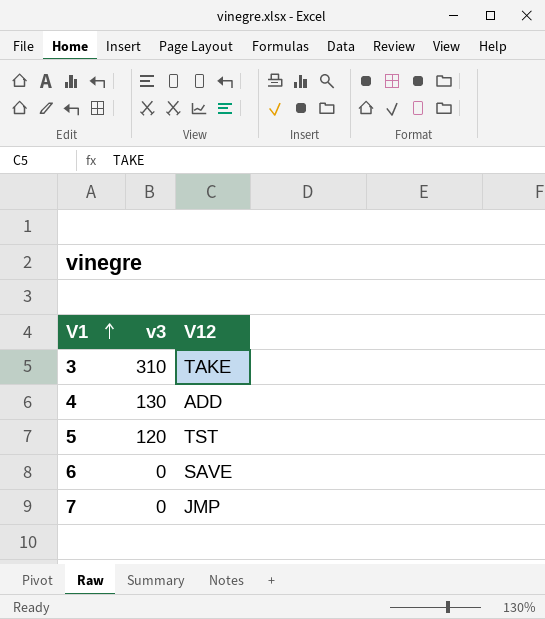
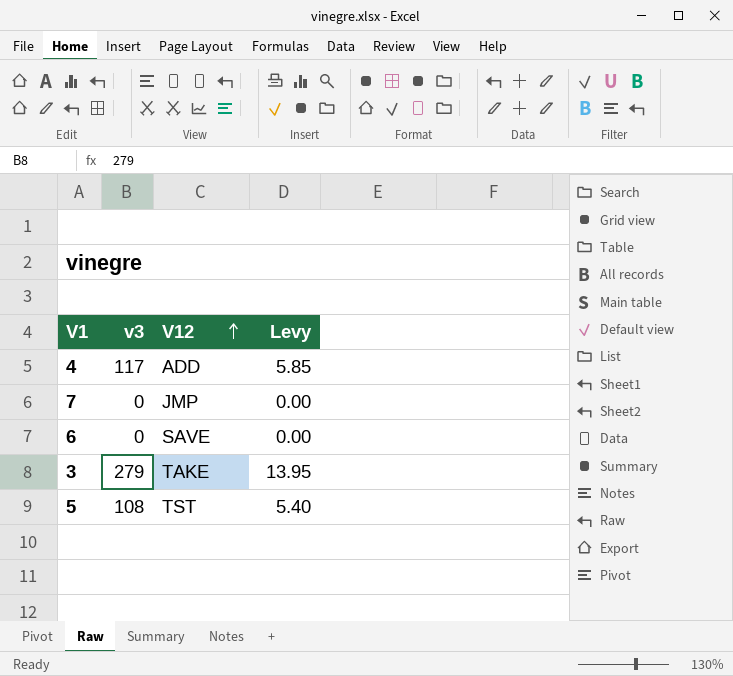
row order: V1 ascending -> V12 ascending
column Levy | formula: none -> [v3] * 0.05
4 | v3: 130 -> 117
3 | v3: 310 -> 279
5 | v3: 120 -> 108

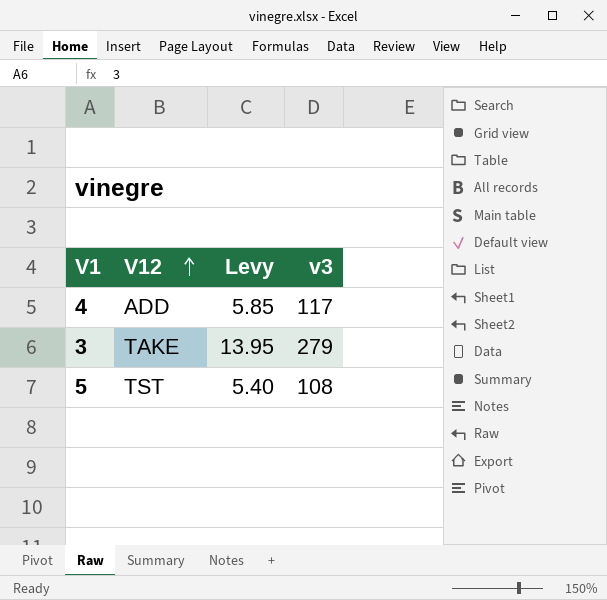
column v3 | position: 2 -> 4
row 7: 0 | JMP | 0.00 -> none
row 6: 0 | SAVE | 0.00 -> none

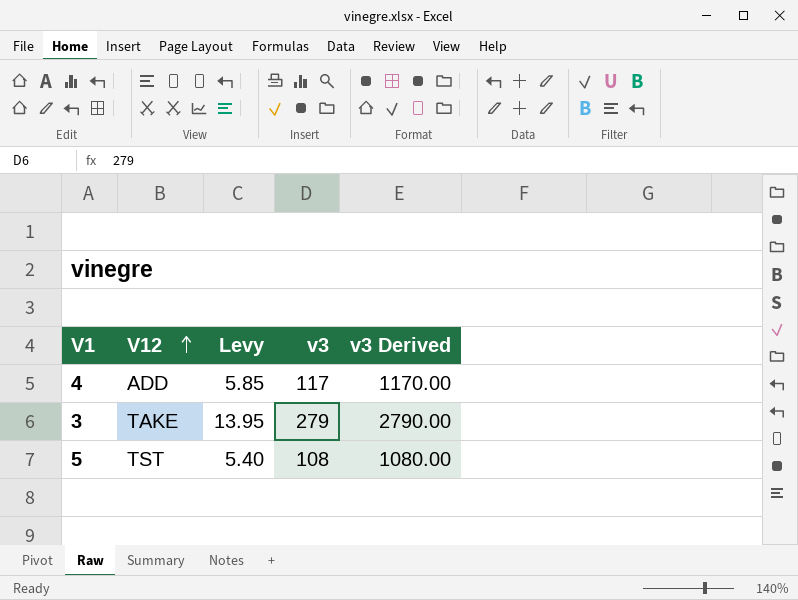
column v3 Derived | formula: none -> [v3] * 10

